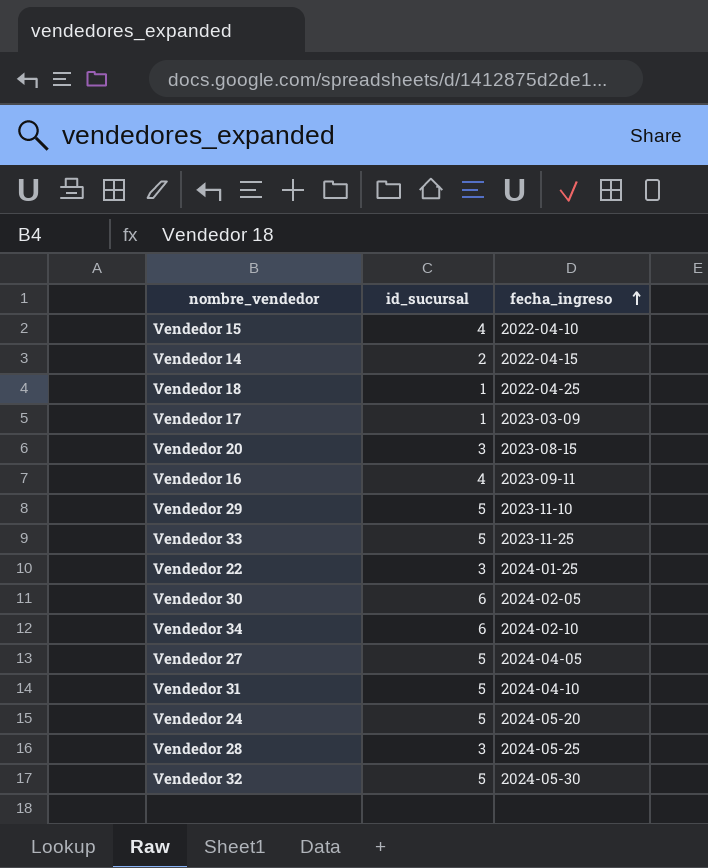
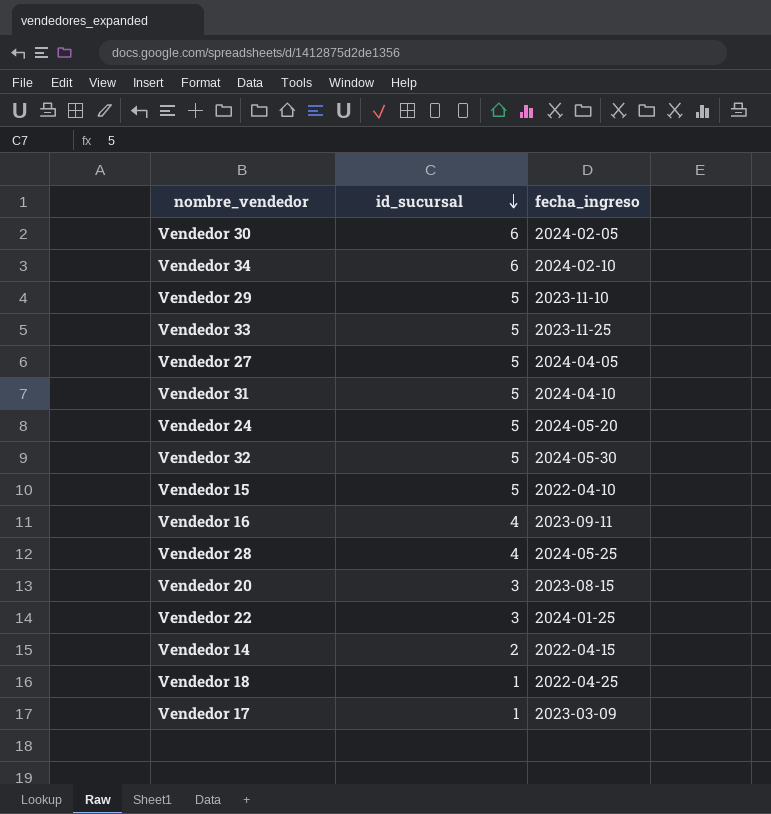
row order: fecha_ingreso ascending -> id_sucursal descending
Vendedor 15 | id_sucursal: 4 -> 5
Vendedor 28 | id_sucursal: 3 -> 4

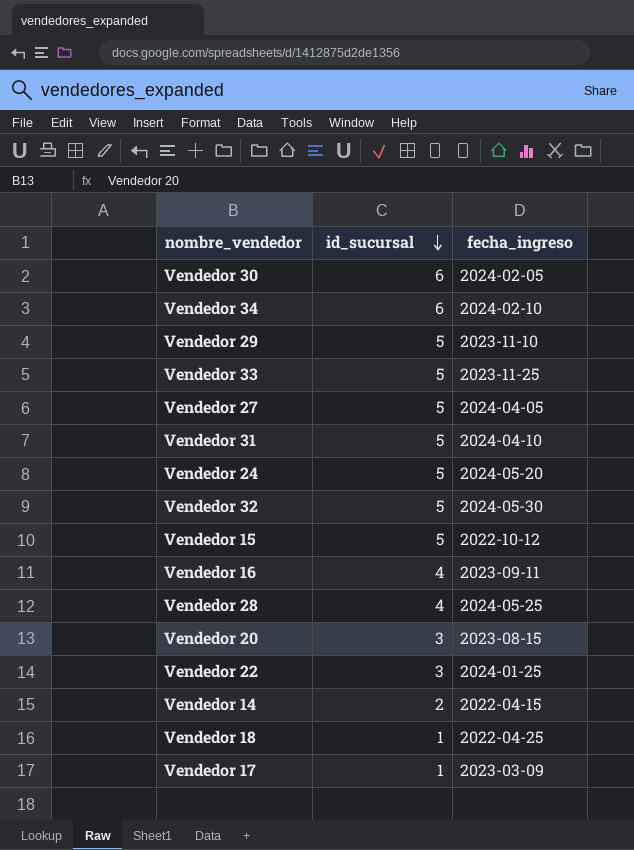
Vendedor 15 | fecha_ingreso: 2022-04-10 -> 2022-10-12

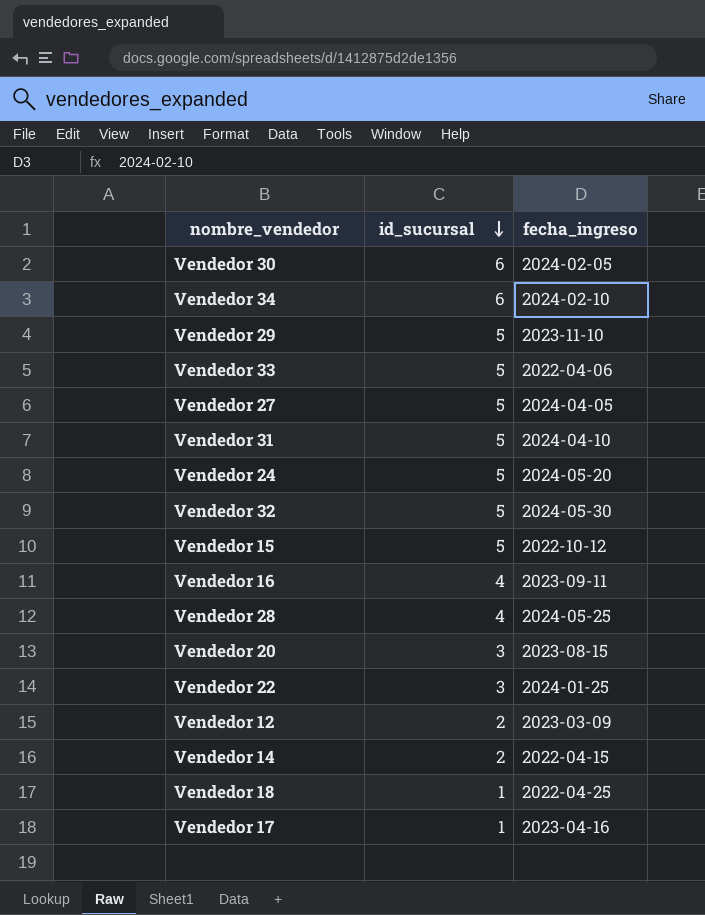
Vendedor 33 | fecha_ingreso: 2023-11-25 -> 2022-04-06
row Vendedor 12: none -> 2 | 2023-03-09
Vendedor 17 | fecha_ingreso: 2023-03-09 -> 2023-04-16

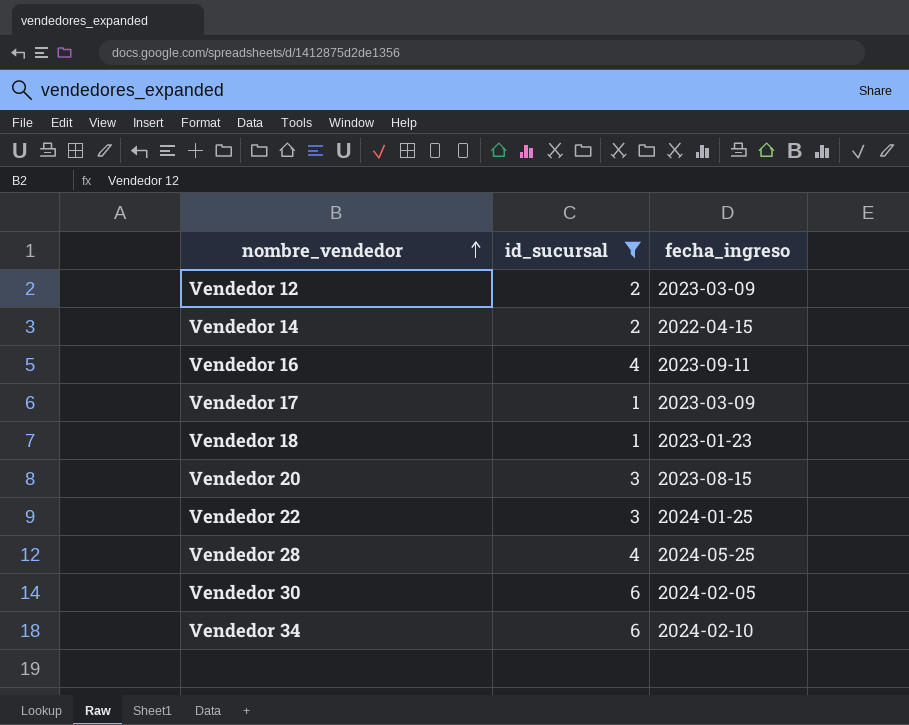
filter: none -> id_sucursal != 5
row order: id_sucursal descending -> nombre_vendedor ascending
Vendedor 17 | fecha_ingreso: 2023-04-16 -> 2023-03-09
Vendedor 18 | fecha_ingreso: 2022-04-25 -> 2023-01-23

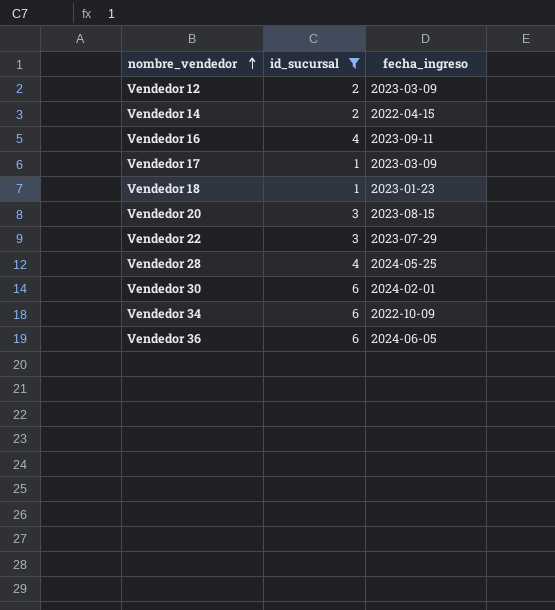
Vendedor 22 | fecha_ingreso: 2024-01-25 -> 2023-07-29
Vendedor 30 | fecha_ingreso: 2024-02-05 -> 2024-02-01
Vendedor 34 | fecha_ingreso: 2024-02-10 -> 2022-10-09
row Vendedor 36: none -> 6 | 2024-06-05

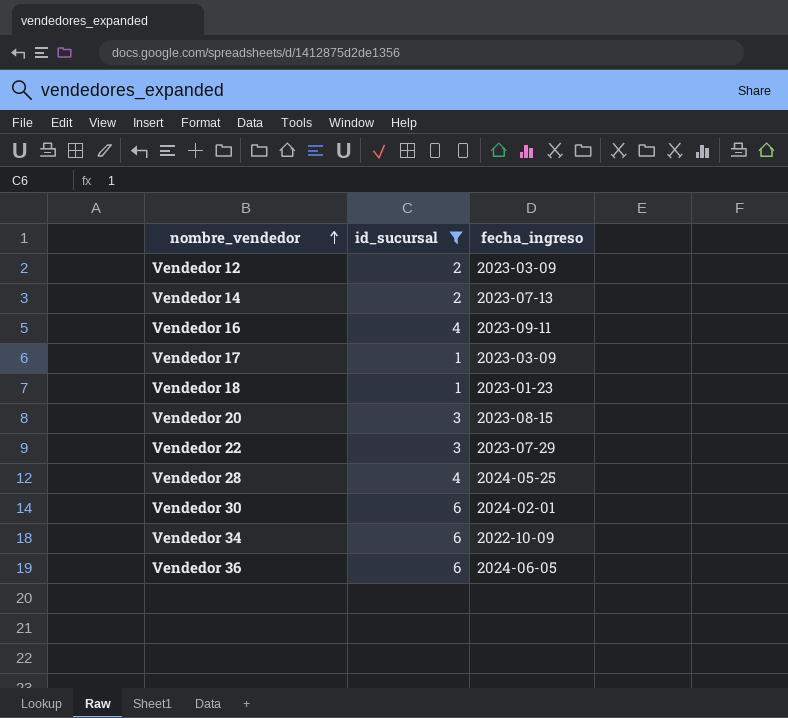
Vendedor 14 | fecha_ingreso: 2022-04-15 -> 2023-07-13

